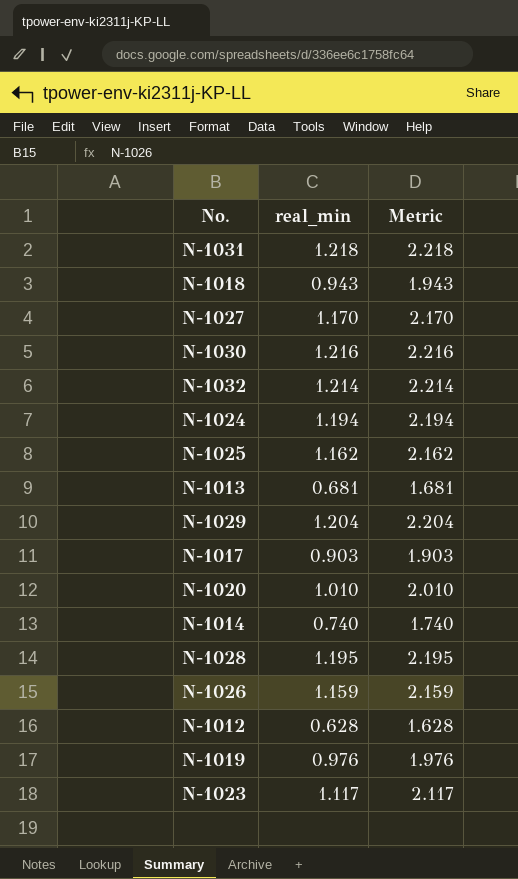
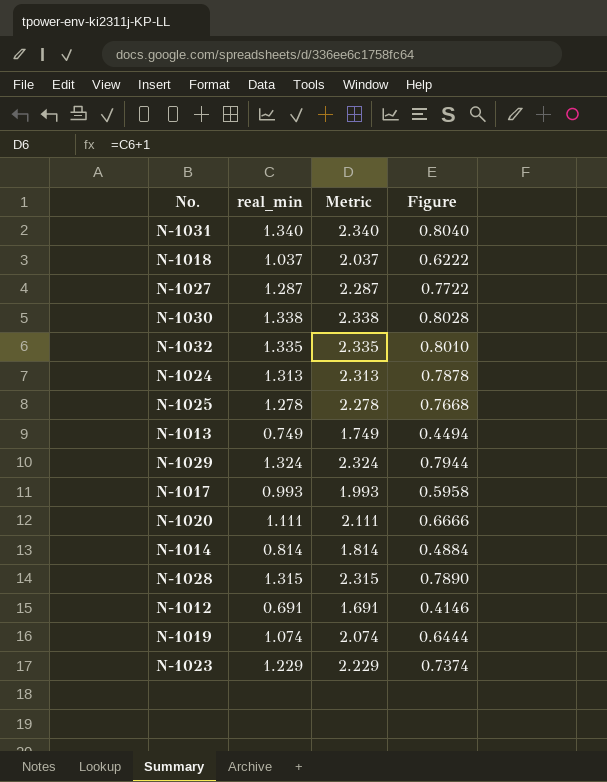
column Figure | formula: none -> [real_min] * 0.6
row N-1026: 1.159 | 2.159 -> none
N-1031 | real_min: 1.218 -> 1.340
N-1031 | Metric: 2.218 -> 2.340
N-1018 | real_min: 0.943 -> 1.037
N-1018 | Metric: 1.943 -> 2.037
N-1027 | real_min: 1.170 -> 1.287
N-1027 | Metric: 2.170 -> 2.287
N-1030 | real_min: 1.216 -> 1.338
N-1030 | Metric: 2.216 -> 2.338
N-1032 | real_min: 1.214 -> 1.335
N-1032 | Metric: 2.214 -> 2.335
N-1024 | real_min: 1.194 -> 1.313
N-1024 | Metric: 2.194 -> 2.313
N-1025 | real_min: 1.162 -> 1.278
N-1025 | Metric: 2.162 -> 2.278
N-1013 | real_min: 0.681 -> 0.749
N-1013 | Metric: 1.681 -> 1.749
N-1029 | real_min: 1.204 -> 1.324
N-1029 | Metric: 2.204 -> 2.324
N-1017 | real_min: 0.903 -> 0.993
N-1017 | Metric: 1.903 -> 1.993
N-1020 | real_min: 1.010 -> 1.111
N-1020 | Metric: 2.010 -> 2.111
N-1014 | real_min: 0.740 -> 0.814
N-1014 | Metric: 1.740 -> 1.814
N-1028 | real_min: 1.195 -> 1.315
N-1028 | Metric: 2.195 -> 2.315
N-1012 | real_min: 0.628 -> 0.691
N-1012 | Metric: 1.628 -> 1.691
N-1019 | real_min: 0.976 -> 1.074
N-1019 | Metric: 1.976 -> 2.074
N-1023 | real_min: 1.117 -> 1.229
N-1023 | Metric: 2.117 -> 2.229

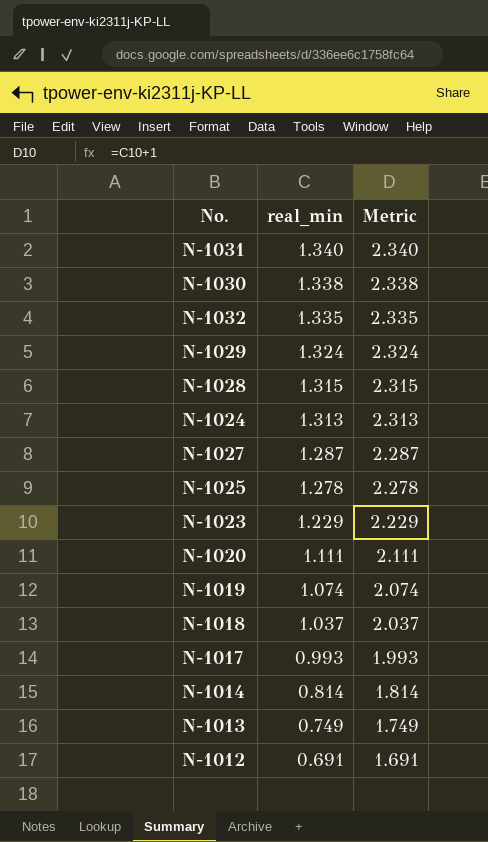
row order: none -> real_min descending
column Figure | formula: [real_min] * 0.6 -> none

